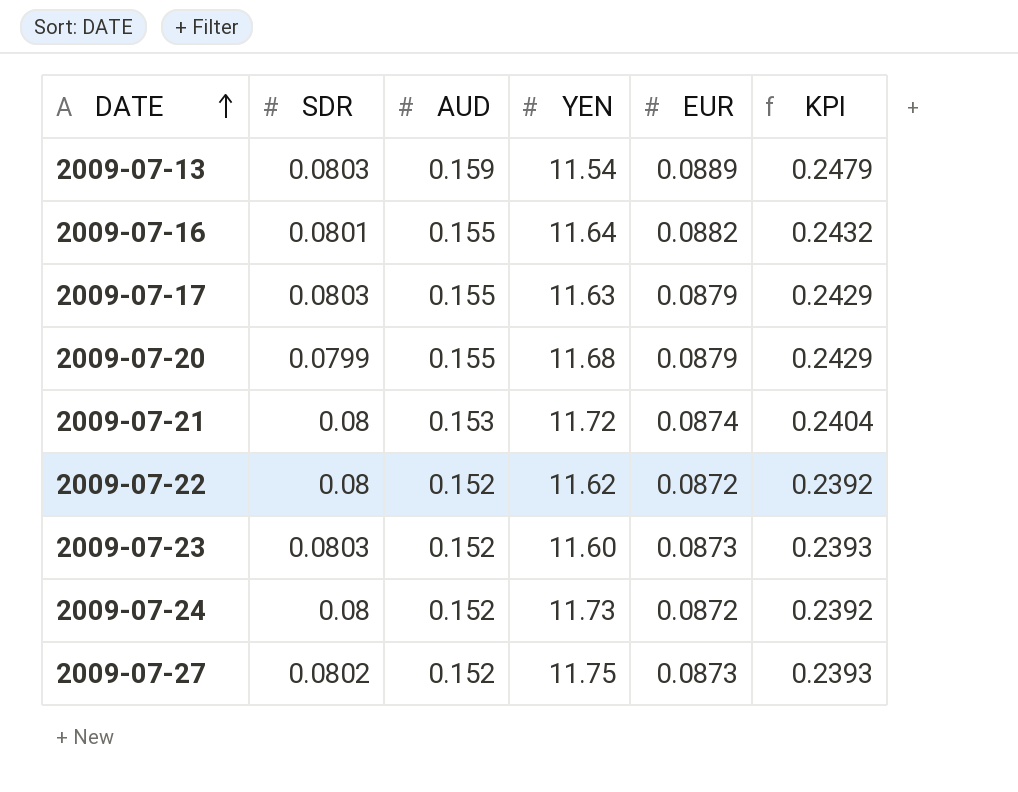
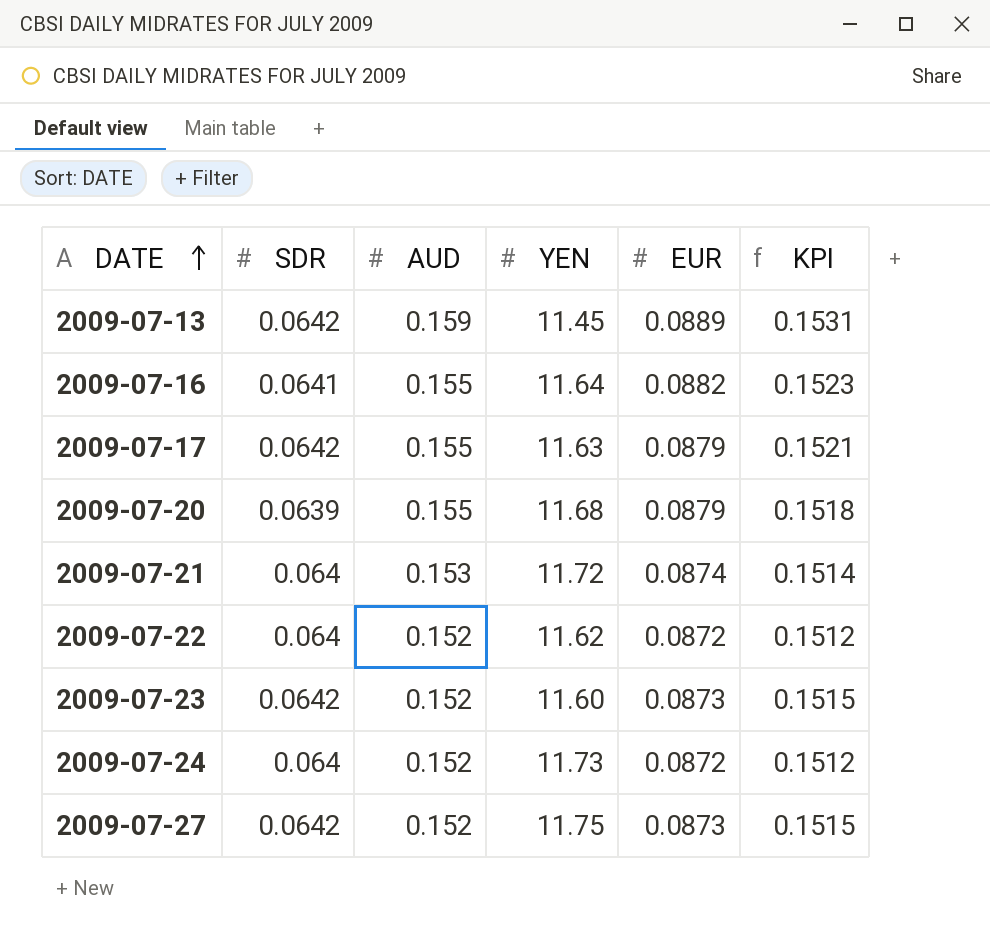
column KPI | formula: [AUD] + [EUR] -> [SDR] + [EUR]
2009-07-13 | SDR: 0.0803 -> 0.0642
2009-07-13 | YEN: 11.54 -> 11.45
2009-07-16 | SDR: 0.0801 -> 0.0641
2009-07-17 | SDR: 0.0803 -> 0.0642
2009-07-20 | SDR: 0.0799 -> 0.0639
2009-07-21 | SDR: 0.08 -> 0.064
2009-07-22 | SDR: 0.08 -> 0.064
2009-07-23 | SDR: 0.0803 -> 0.0642
2009-07-24 | SDR: 0.08 -> 0.064
2009-07-27 | SDR: 0.0802 -> 0.0642

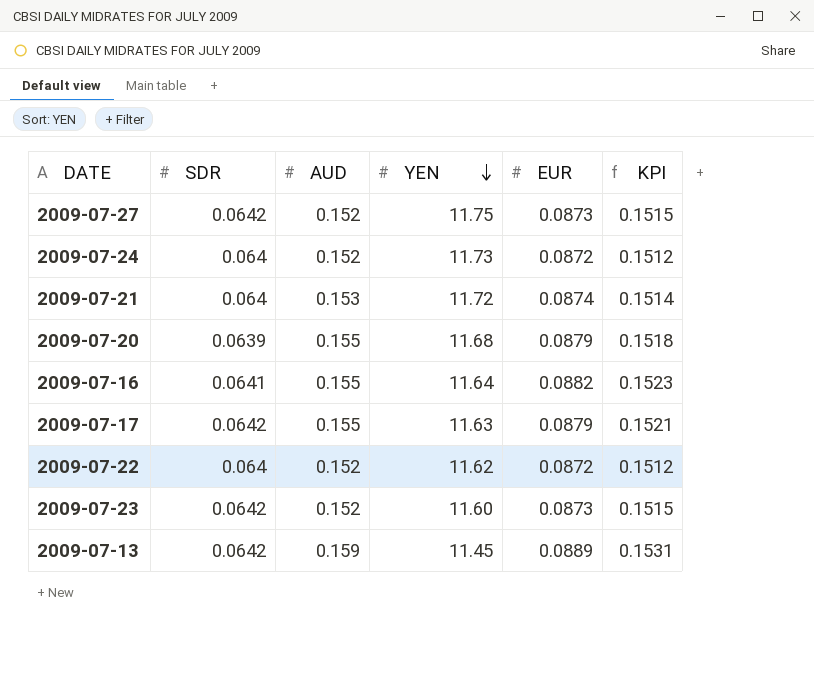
row order: DATE ascending -> YEN descending

